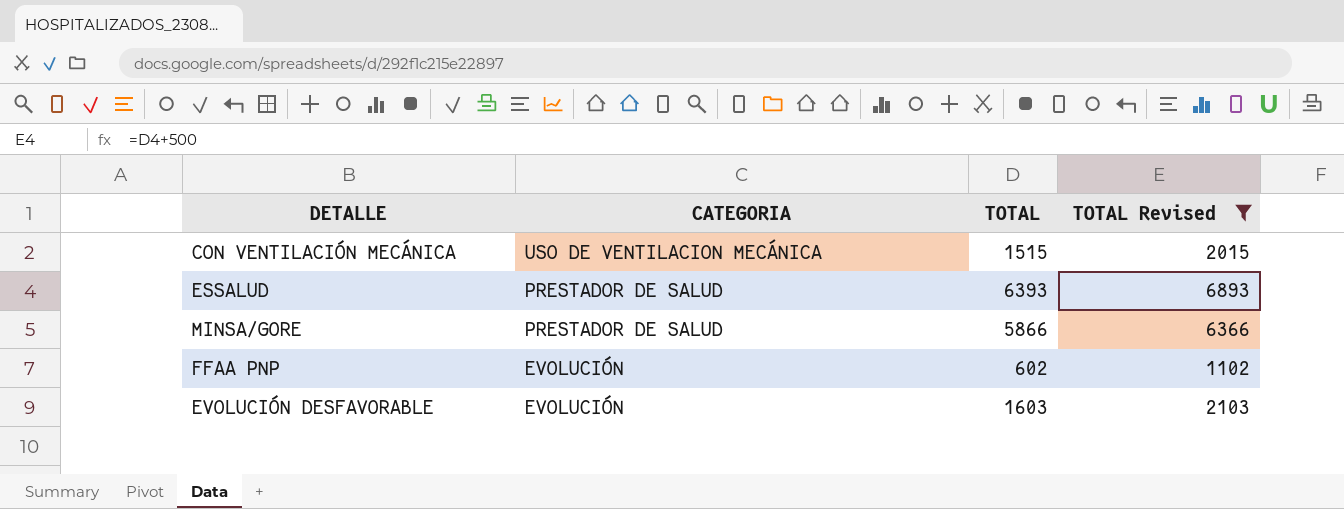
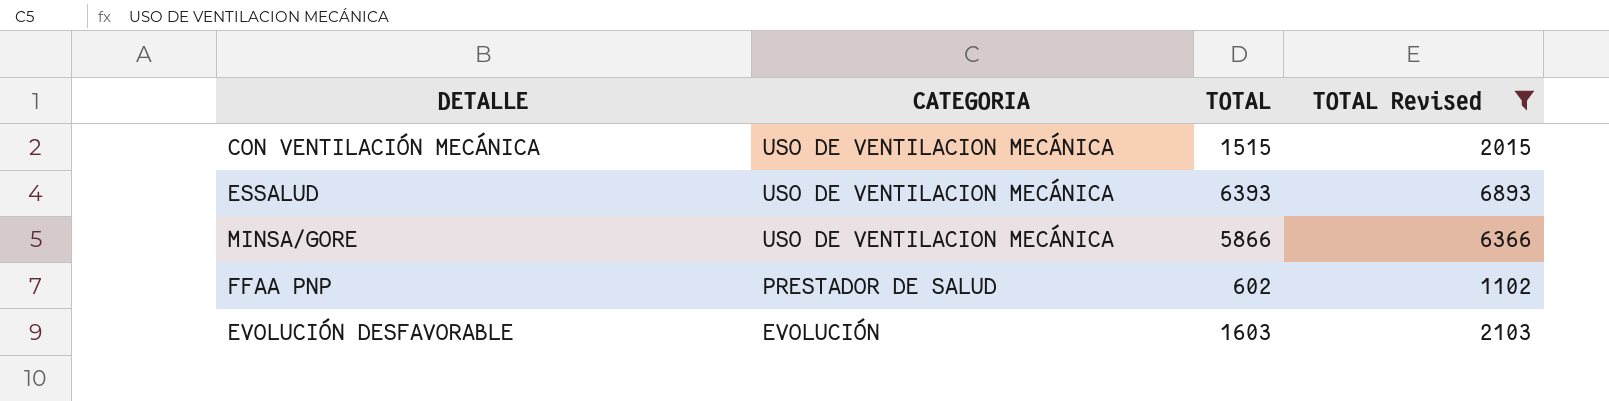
ESSALUD | CATEGORIA: PRESTADOR DE SALUD -> USO DE VENTILACION MECÁNICA
MINSA/GORE | CATEGORIA: PRESTADOR DE SALUD -> USO DE VENTILACION MECÁNICA
FFAA PNP | CATEGORIA: EVOLUCIÓN -> PRESTADOR DE SALUD

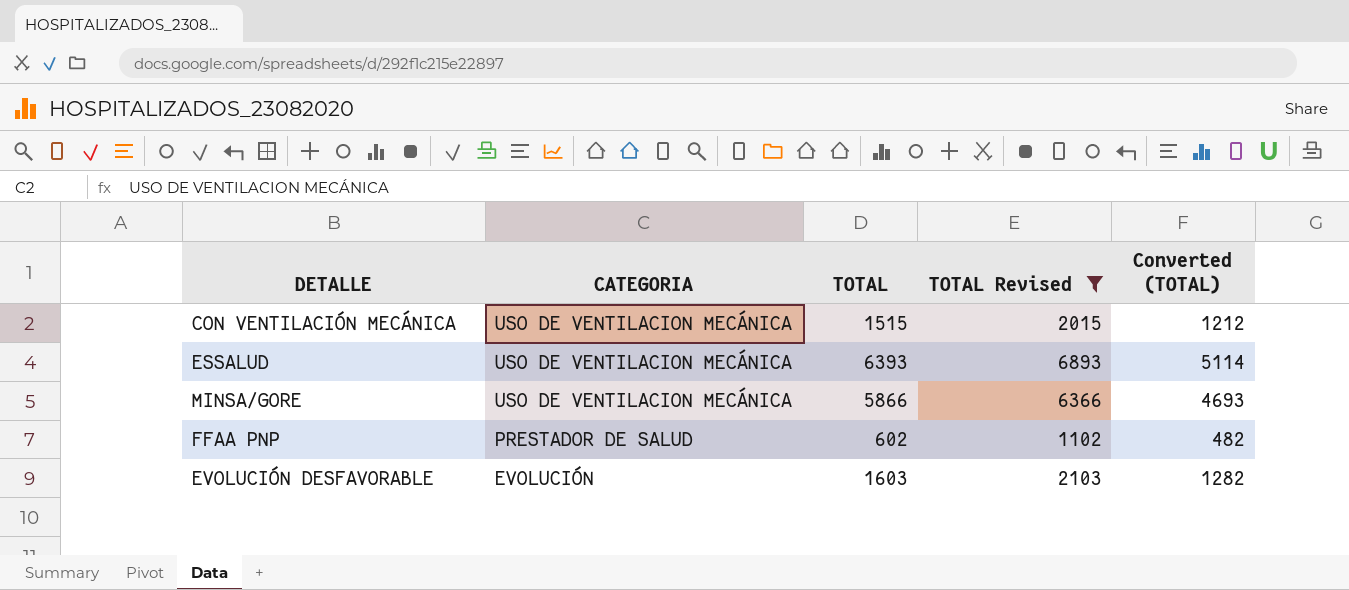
column Converted (TOTAL) | formula: none -> [TOTAL] * 0.8

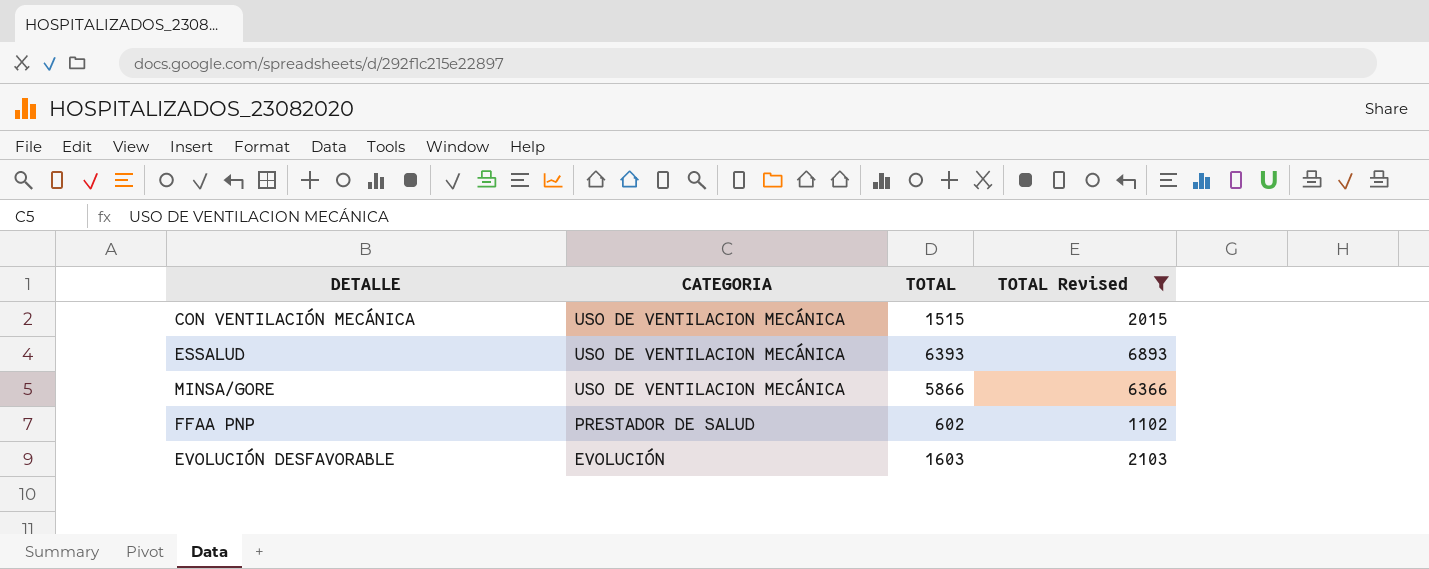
column Converted (TOTAL) | formula: [TOTAL] * 0.8 -> none

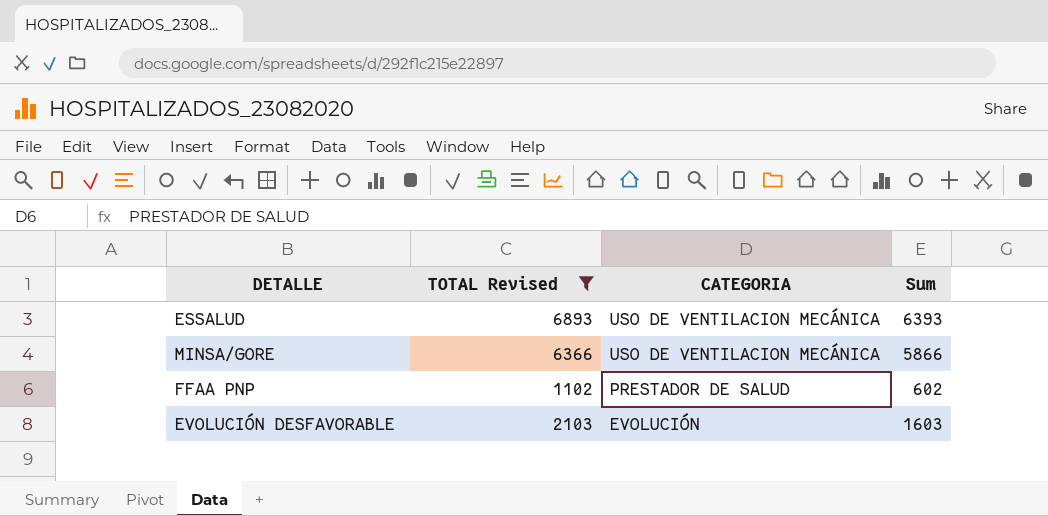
column TOTAL Revised | position: 4 -> 2
column name: TOTAL -> Sum
row CON VENTILACIÓN MECÁNICA: USO DE VENTILACION MECÁNICA | 1515 | 2015 -> none

